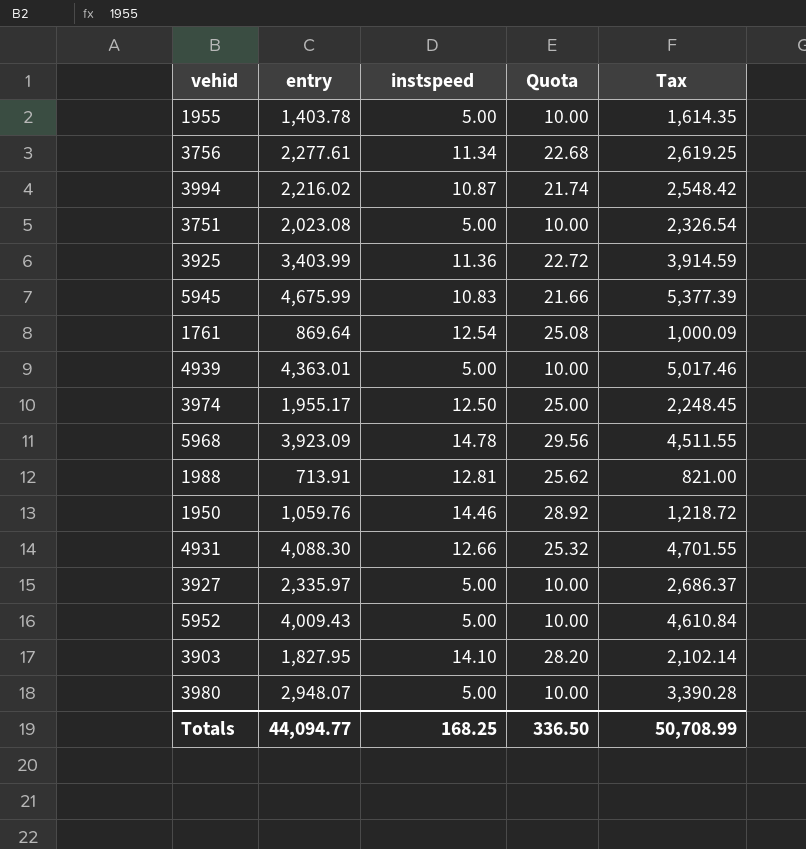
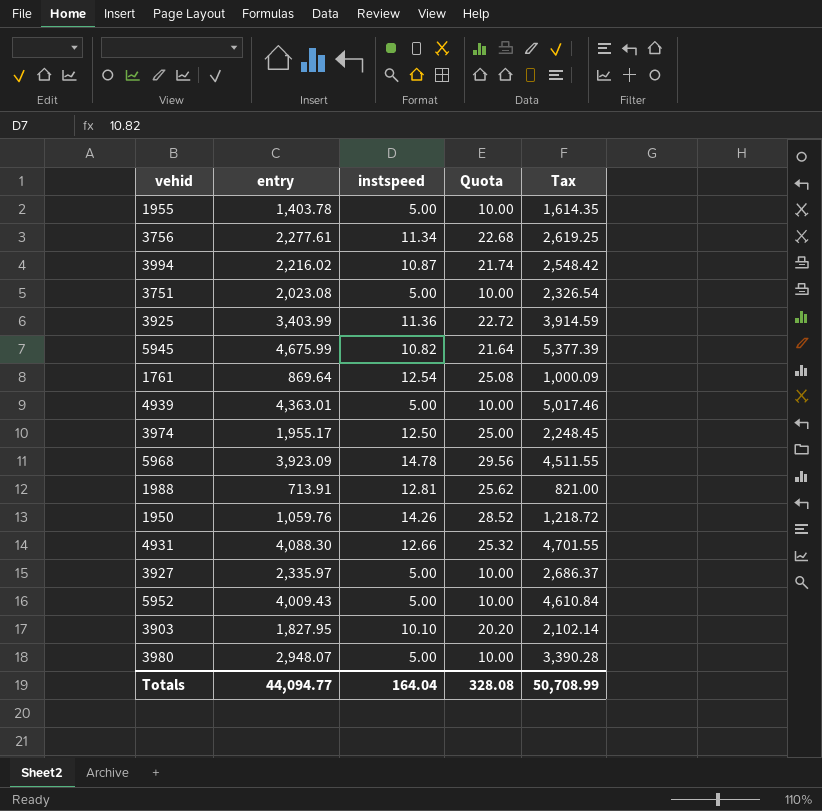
5945 | instspeed: 10.83 -> 10.82
5945 | Quota: 21.66 -> 21.64
1950 | instspeed: 14.46 -> 14.26
1950 | Quota: 28.92 -> 28.52
3903 | instspeed: 14.10 -> 10.10
3903 | Quota: 28.20 -> 20.20
Totals | instspeed: 168.25 -> 164.04
Totals | Quota: 336.50 -> 328.08

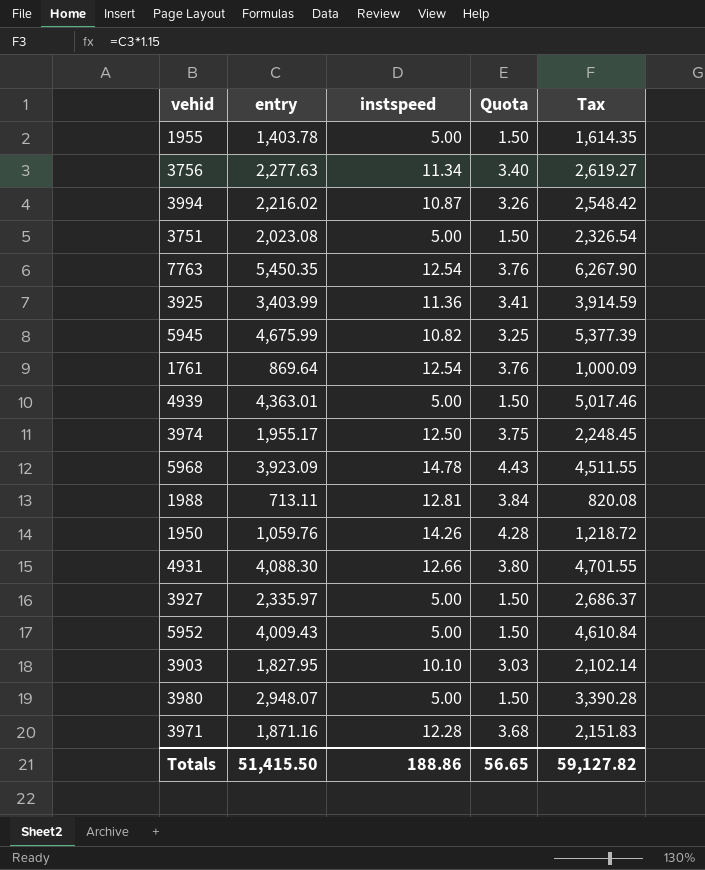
column Quota | formula: [instspeed] * 2 -> [instspeed] * 0.3
3756 | entry: 2,277.61 -> 2,277.63
3756 | Tax: 2,619.25 -> 2,619.27
row 7763: none -> 5,450.35 | 12.54 | 3.76 | 6,267.90
1988 | entry: 713.91 -> 713.11
1988 | Tax: 821.00 -> 820.08
row 3971: none -> 1,871.16 | 12.28 | 3.68 | 2,151.83
Totals | entry: 44,094.77 -> 51,415.50
Totals | instspeed: 164.04 -> 188.86
Totals | Quota: 328.08 -> 56.65
Totals | Tax: 50,708.99 -> 59,127.82

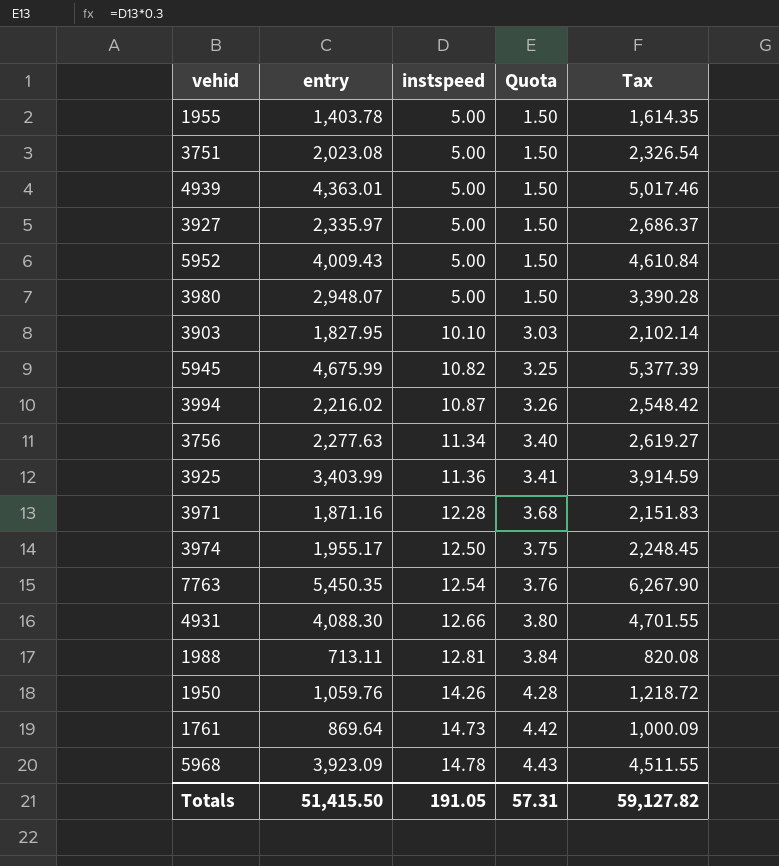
row order: none -> instspeed ascending
1761 | instspeed: 12.54 -> 14.73
1761 | Quota: 3.76 -> 4.42
Totals | instspeed: 188.86 -> 191.05
Totals | Quota: 56.65 -> 57.31

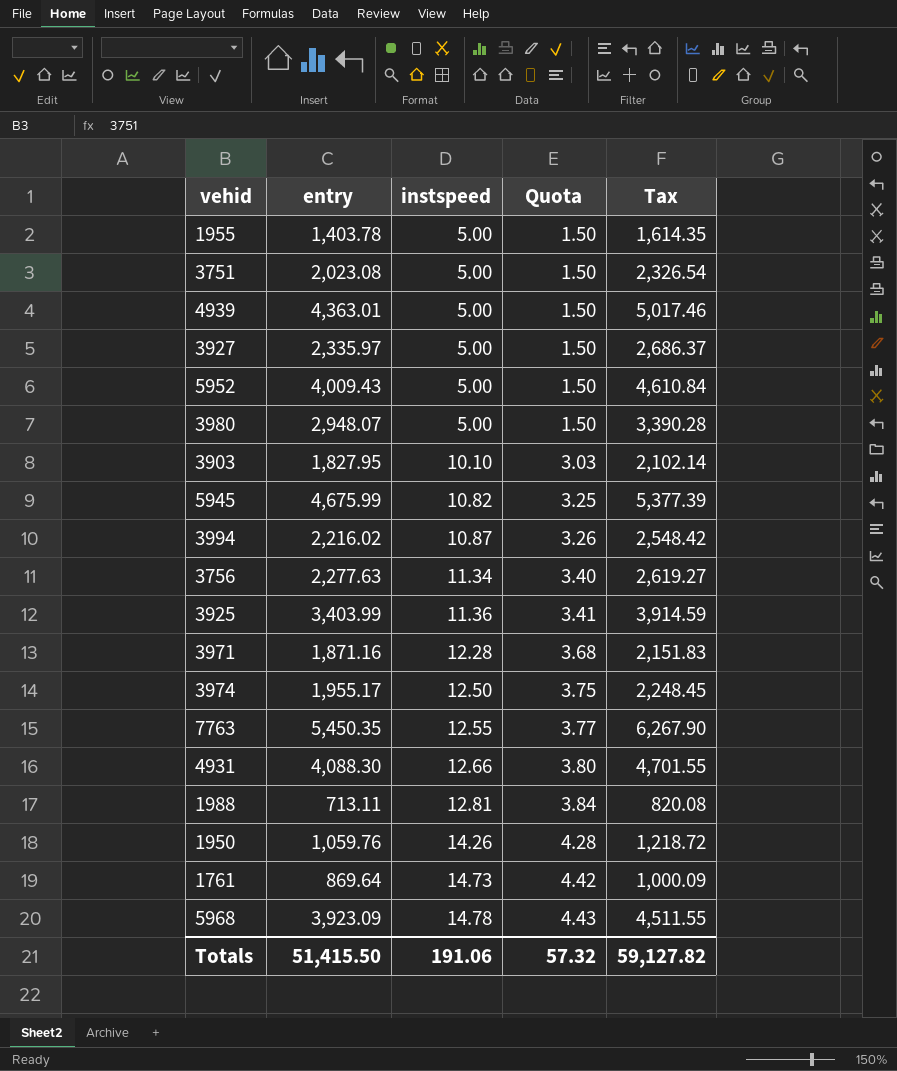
7763 | instspeed: 12.54 -> 12.55
7763 | Quota: 3.76 -> 3.77
Totals | instspeed: 191.05 -> 191.06
Totals | Quota: 57.31 -> 57.32

